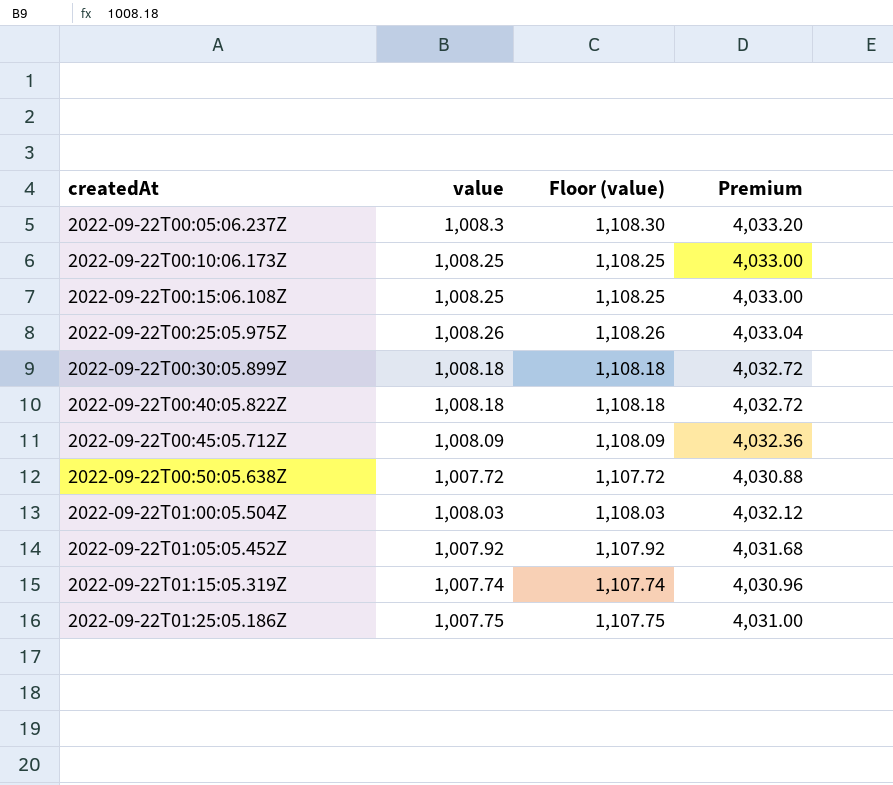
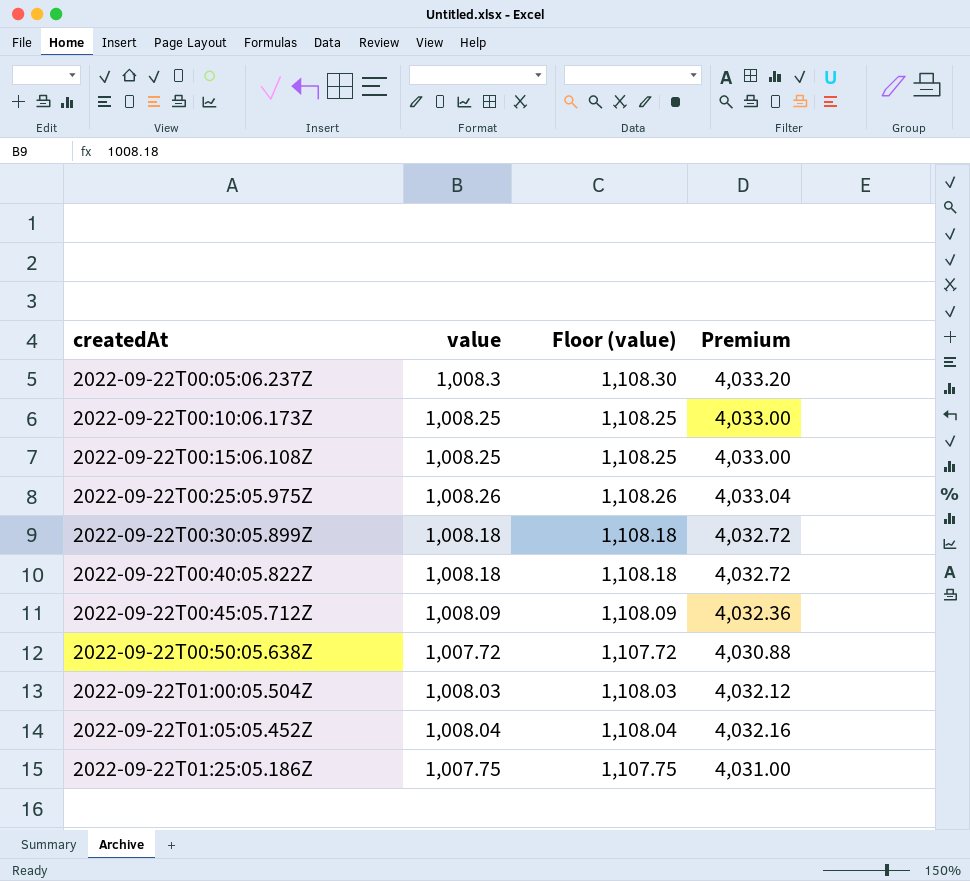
row 2022-09-22T01:15:05.319Z: 1,007.74 | 1,107.74 | 4,030.96 -> none
2022-09-22T01:05:05.452Z | value: 1,007.92 -> 1,008.04
2022-09-22T01:05:05.452Z | Floor (value): 1,107.92 -> 1,108.04
2022-09-22T01:05:05.452Z | Premium: 4,031.68 -> 4,032.16

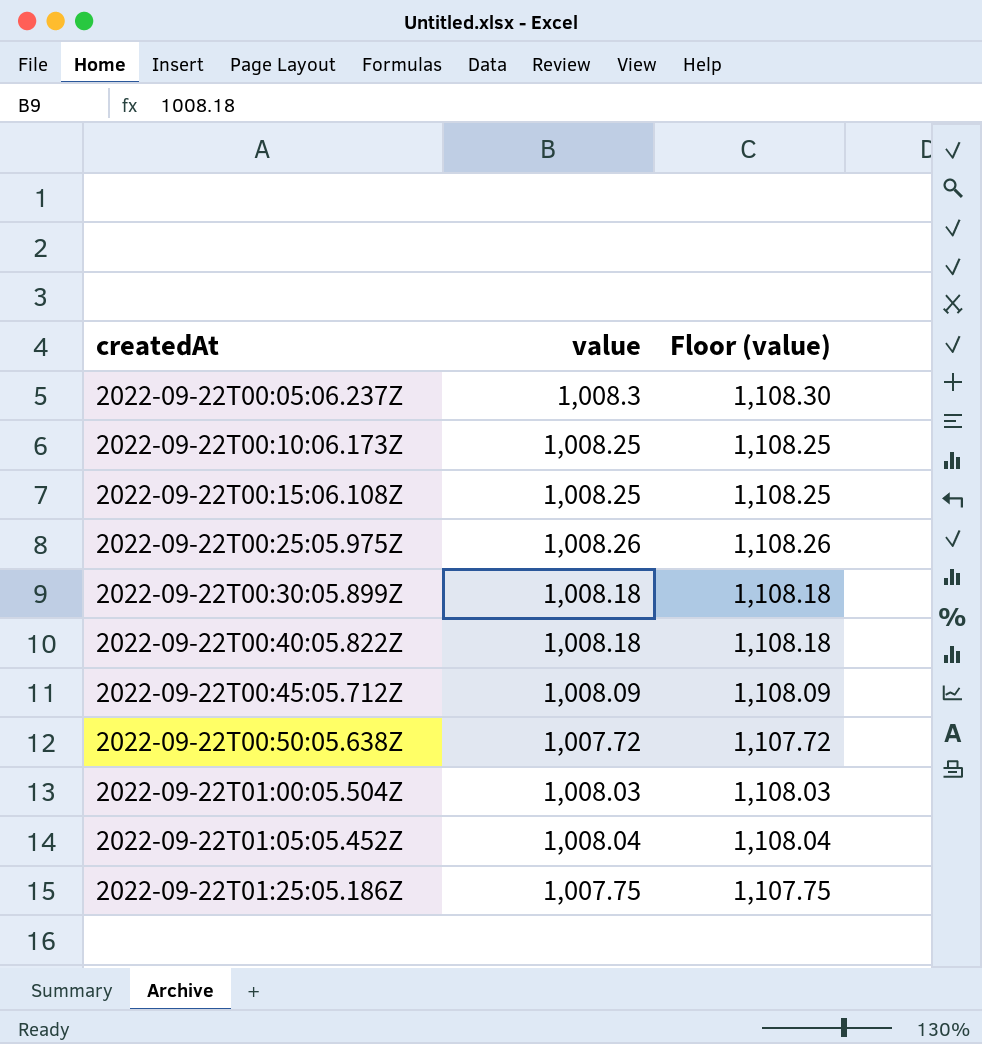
column Premium | formula: [value] * 4 -> none

